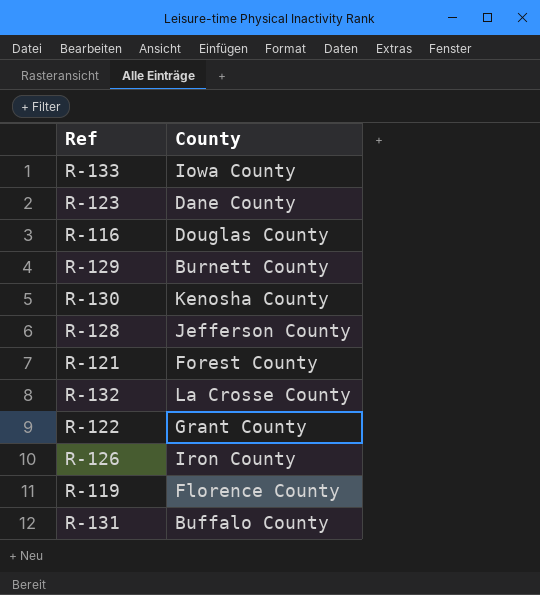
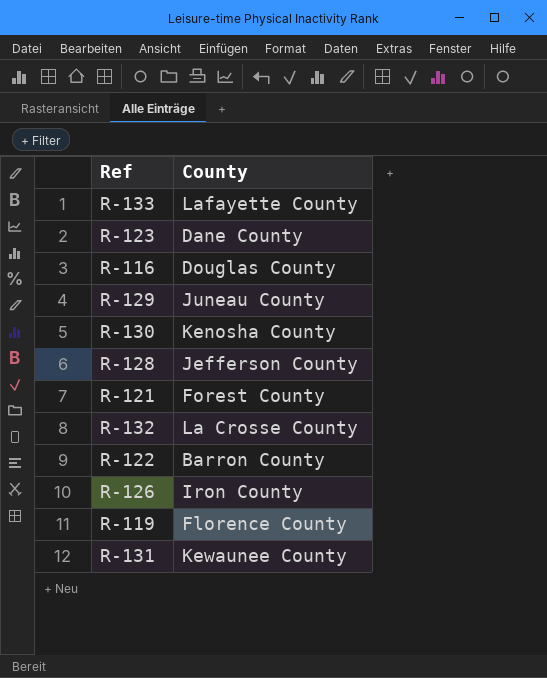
R-133 | County: Iowa County -> Lafayette County
R-129 | County: Burnett County -> Juneau County
R-122 | County: Grant County -> Barron County
R-131 | County: Buffalo County -> Kewaunee County

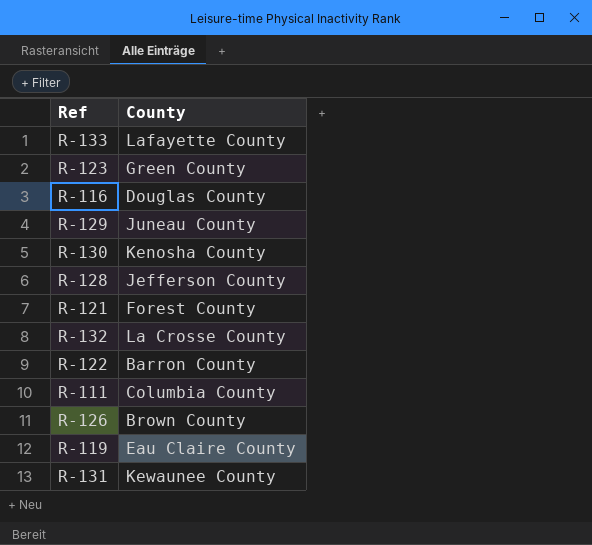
R-123 | County: Dane County -> Green County
row R-111: none -> Columbia County
R-126 | County: Iron County -> Brown County
R-119 | County: Florence County -> Eau Claire County

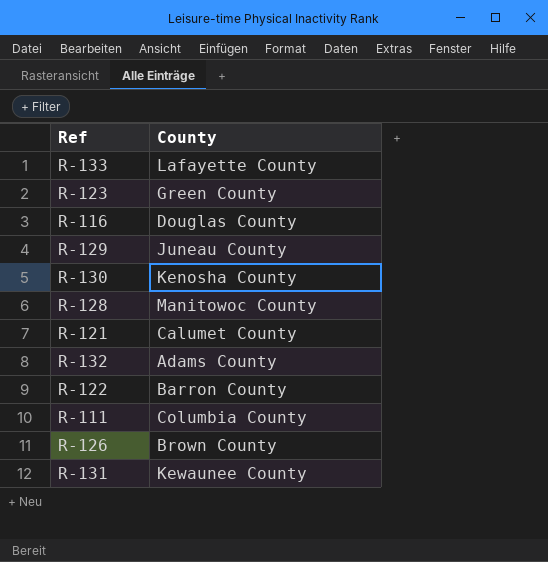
row R-119: Eau Claire County -> none
R-128 | County: Jefferson County -> Manitowoc County
R-121 | County: Forest County -> Calumet County
R-132 | County: La Crosse County -> Adams County

